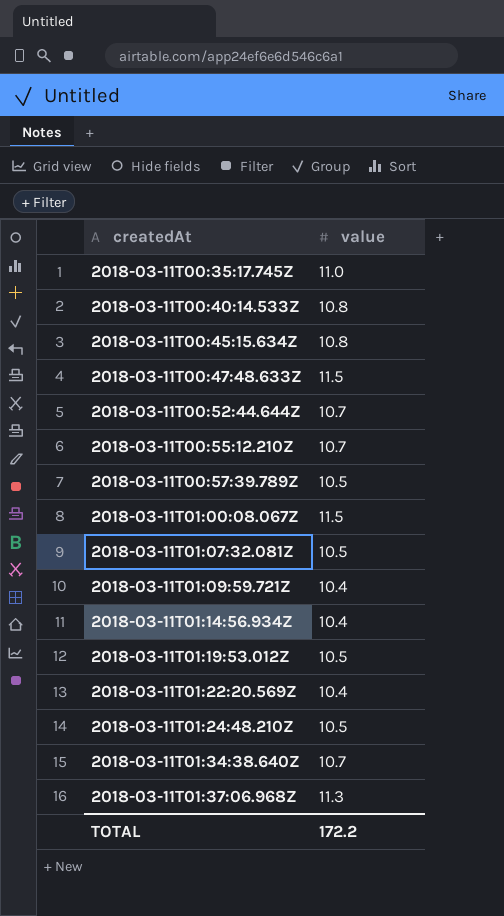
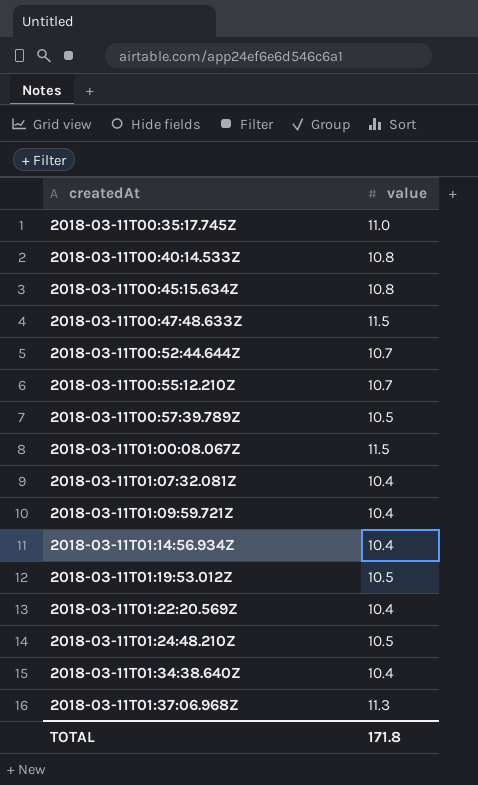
2018-03-11T01:07:32.081Z | value: 10.5 -> 10.4
2018-03-11T01:34:38.640Z | value: 10.7 -> 10.4
TOTAL | value: 172.2 -> 171.8

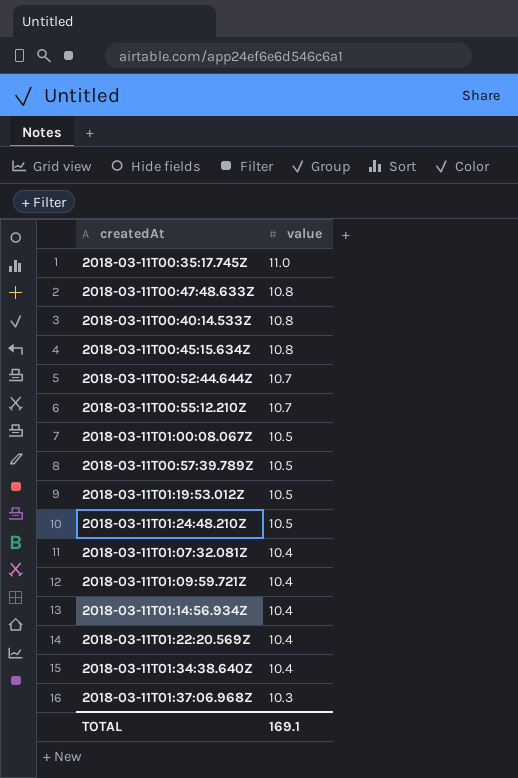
row order: createdAt ascending -> value descending
2018-03-11T00:47:48.633Z | value: 11.5 -> 10.8
2018-03-11T01:00:08.067Z | value: 11.5 -> 10.5
2018-03-11T01:37:06.968Z | value: 11.3 -> 10.3
TOTAL | value: 171.8 -> 169.1

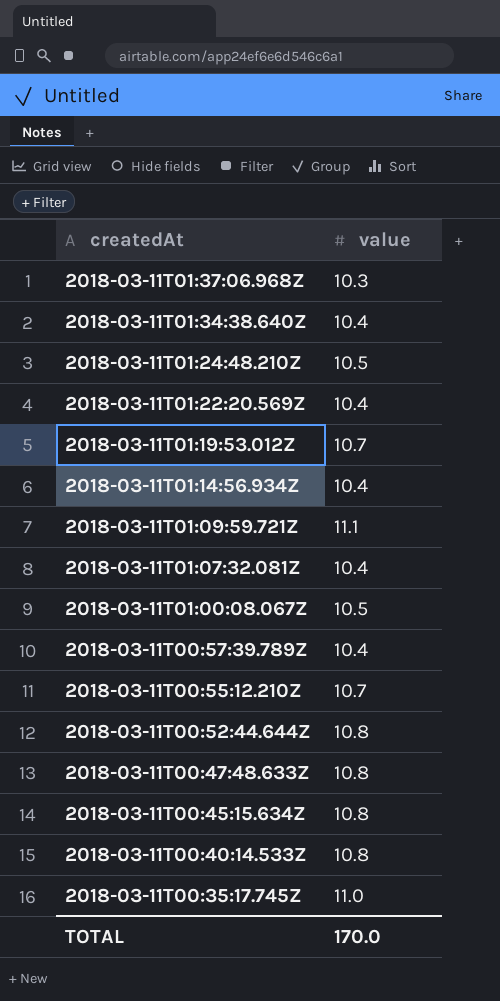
row order: value descending -> createdAt descending
2018-03-11T01:19:53.012Z | value: 10.5 -> 10.7
2018-03-11T01:09:59.721Z | value: 10.4 -> 11.1
2018-03-11T00:57:39.789Z | value: 10.5 -> 10.4
2018-03-11T00:52:44.644Z | value: 10.7 -> 10.8
TOTAL | value: 169.1 -> 170.0

